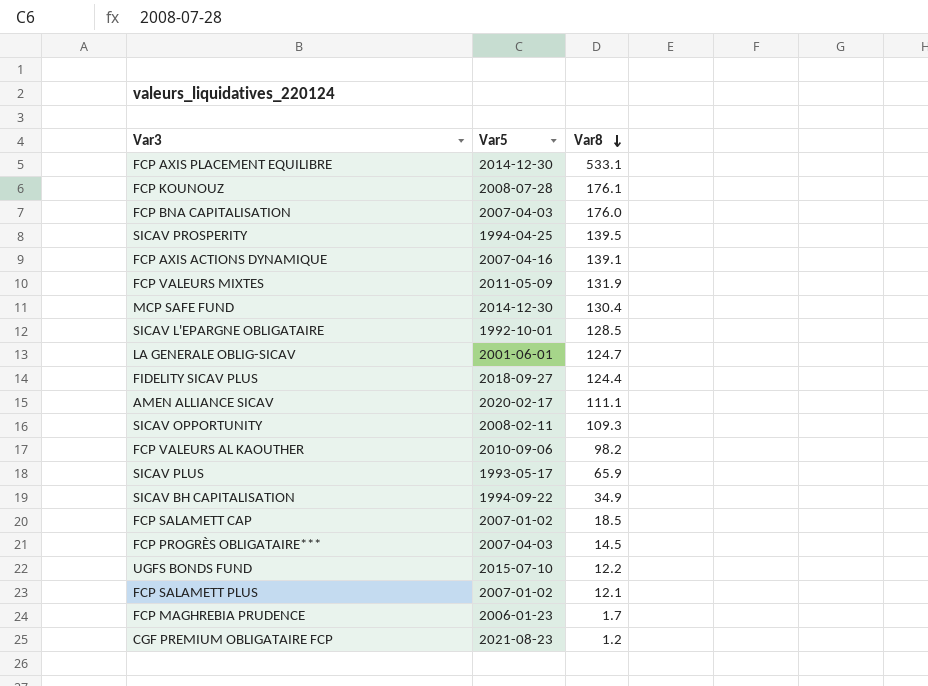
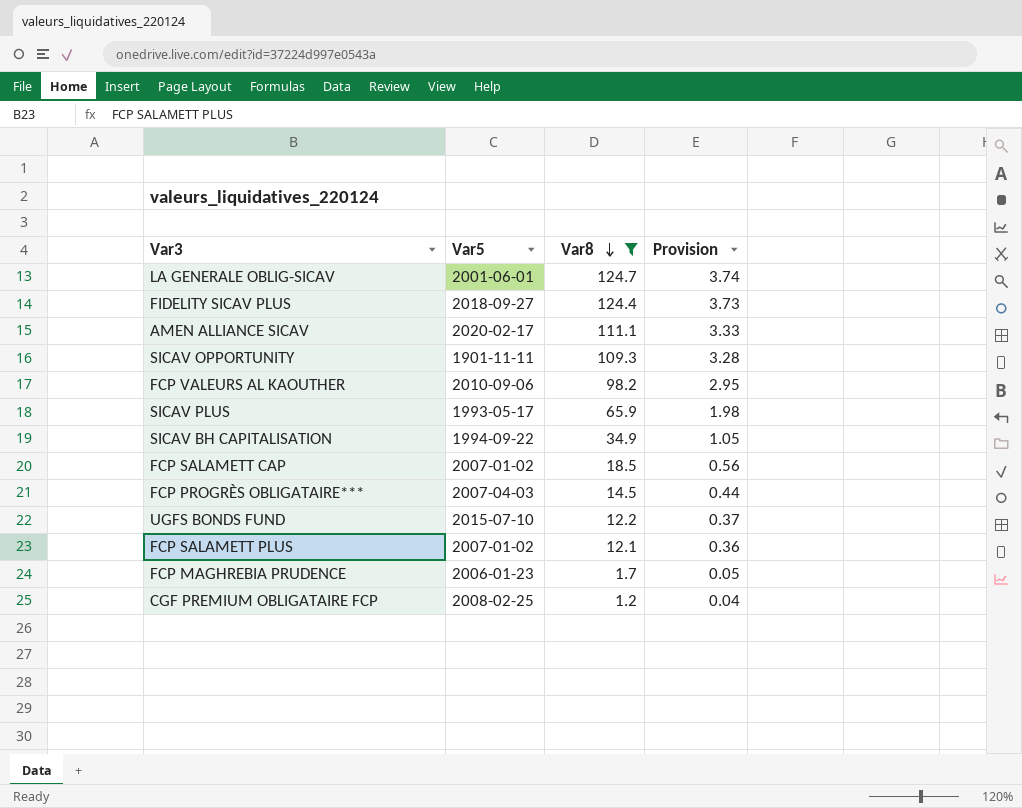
filter: none -> Var8 <= 124.7
column Provision | formula: none -> [Var8] * 0.03
SICAV OPPORTUNITY | Var5: 2008-02-11 -> 1901-11-11
CGF PREMIUM OBLIGATAIRE FCP | Var5: 2021-08-23 -> 2008-02-25

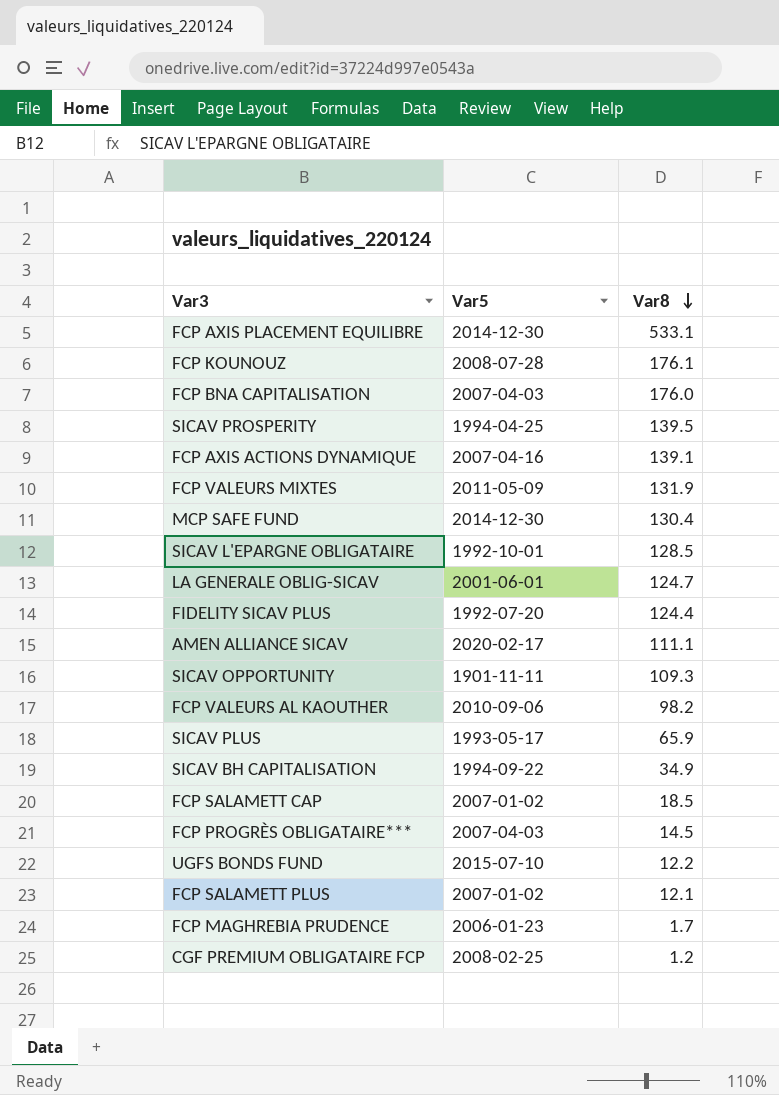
filter: Var8 <= 124.7 -> none
column Provision | formula: [Var8] * 0.03 -> none
FIDELITY SICAV PLUS | Var5: 2018-09-27 -> 1992-07-20

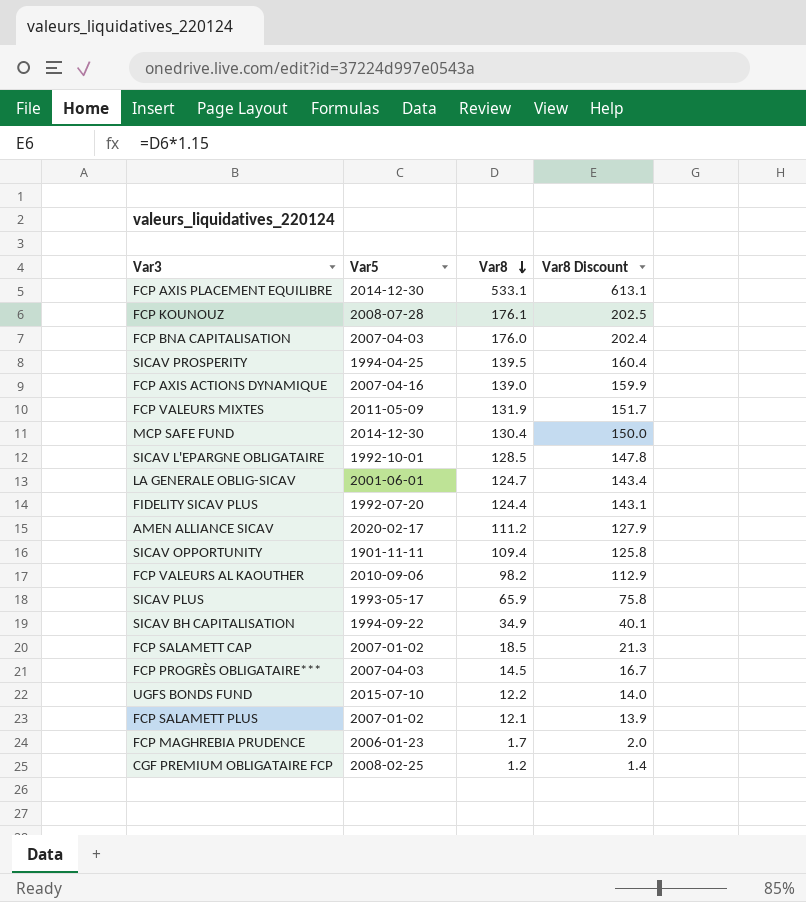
column Var8 Discount | formula: none -> [Var8] * 1.15
FCP AXIS ACTIONS DYNAMIQUE | Var8: 139.1 -> 139.0
AMEN ALLIANCE SICAV | Var8: 111.1 -> 111.2
SICAV OPPORTUNITY | Var8: 109.3 -> 109.4

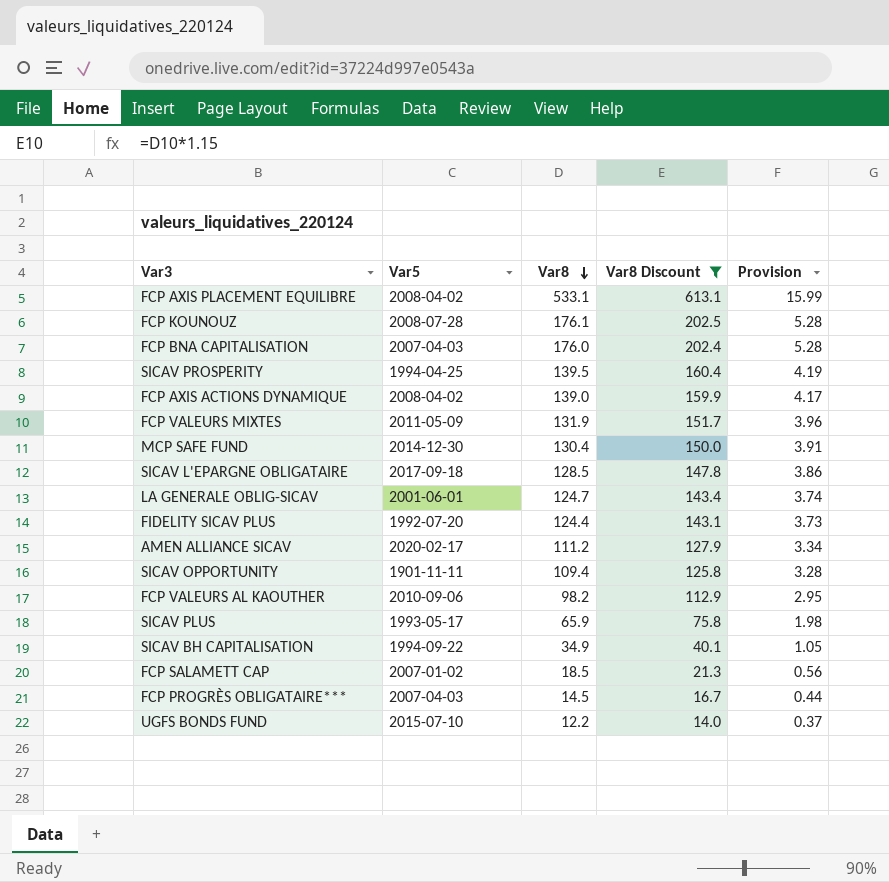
filter: none -> Var8 Discount >= 14.0
column Provision | formula: none -> [Var8] * 0.03
FCP AXIS PLACEMENT EQUILIBRE | Var5: 2014-12-30 -> 2008-04-02
FCP AXIS ACTIONS DYNAMIQUE | Var5: 2007-04-16 -> 2008-04-02
SICAV L'EPARGNE OBLIGATAIRE | Var5: 1992-10-01 -> 2017-09-18

